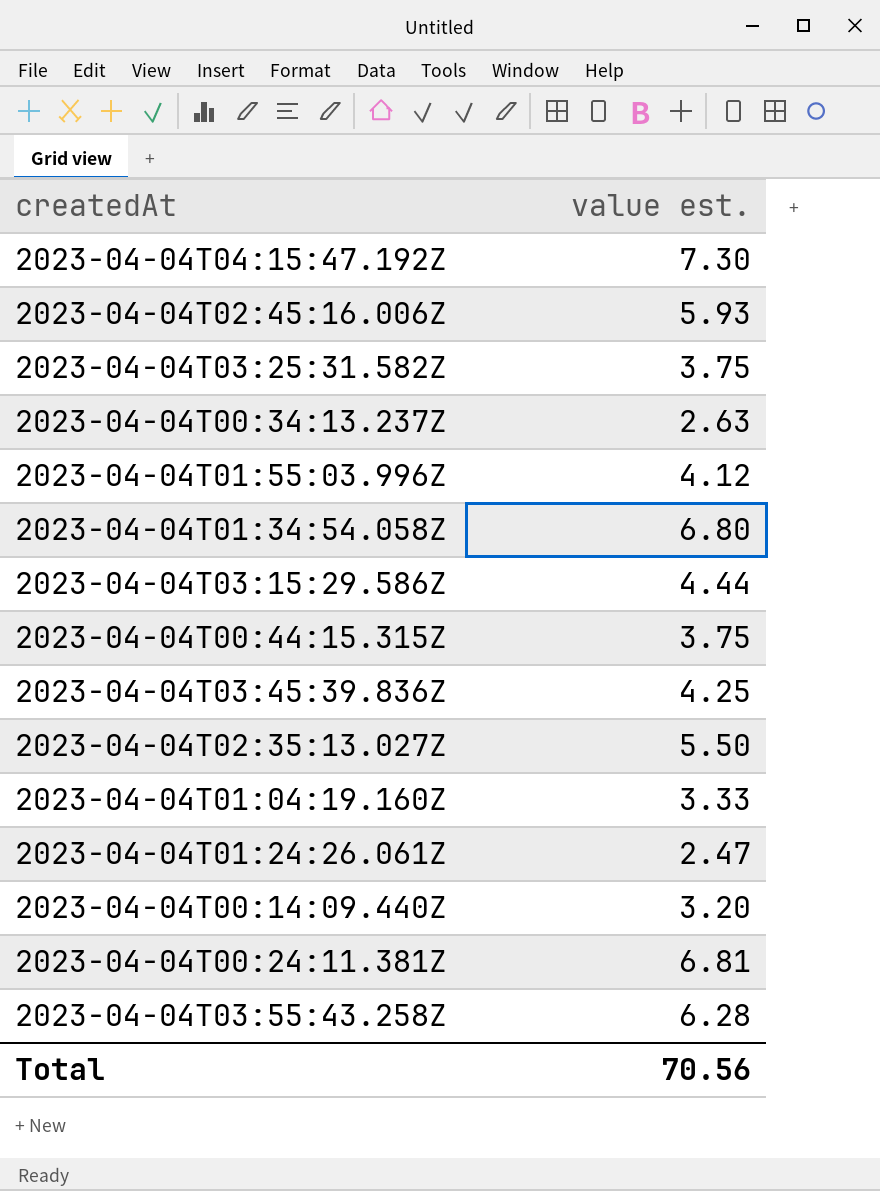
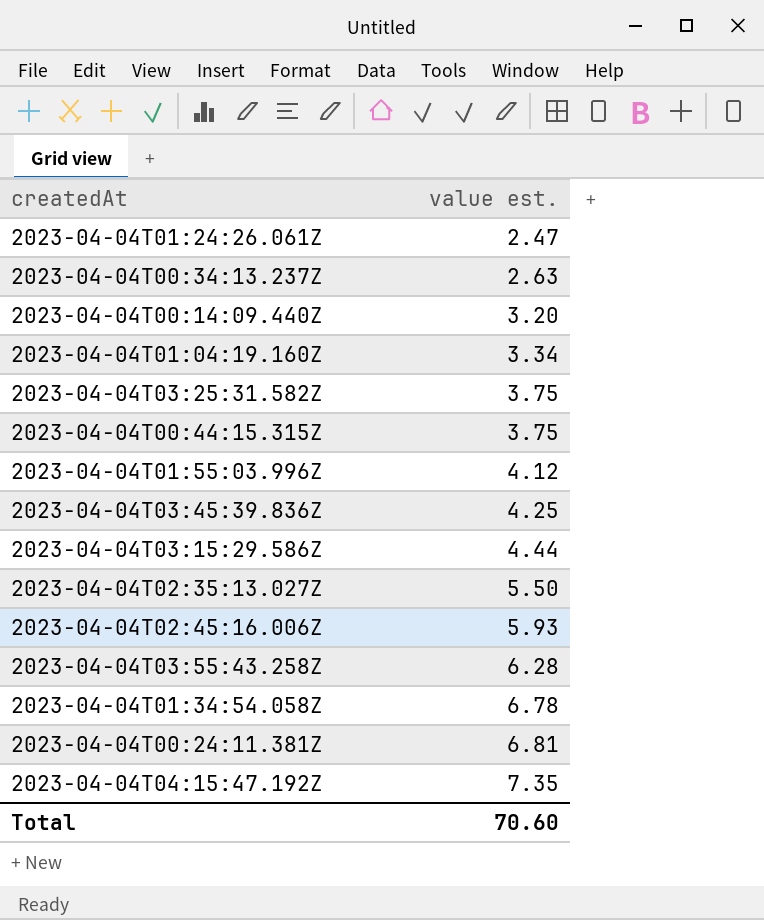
row order: none -> value est. ascending
2023-04-04T01:04:19.160Z | value est.: 3.33 -> 3.34
2023-04-04T01:34:54.058Z | value est.: 6.80 -> 6.78
2023-04-04T04:15:47.192Z | value est.: 7.30 -> 7.35
Total | value est.: 70.56 -> 70.60

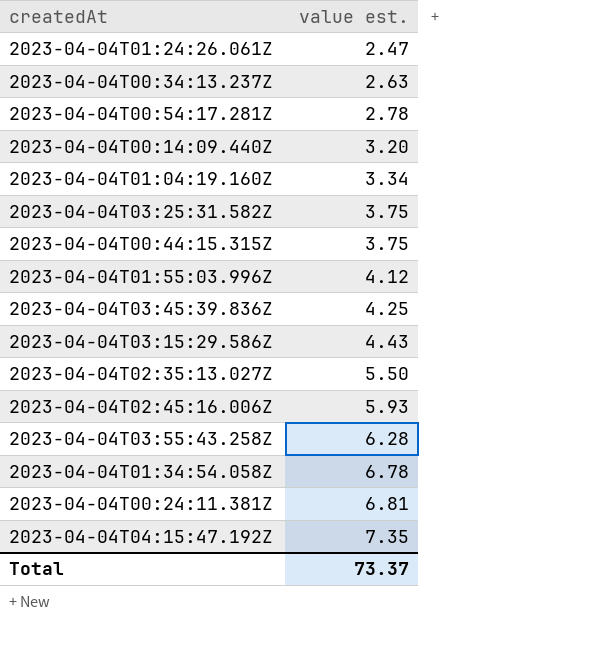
row 2023-04-04T00:54:17.281Z: none -> 2.78
2023-04-04T03:15:29.586Z | value est.: 4.44 -> 4.43
Total | value est.: 70.60 -> 73.37

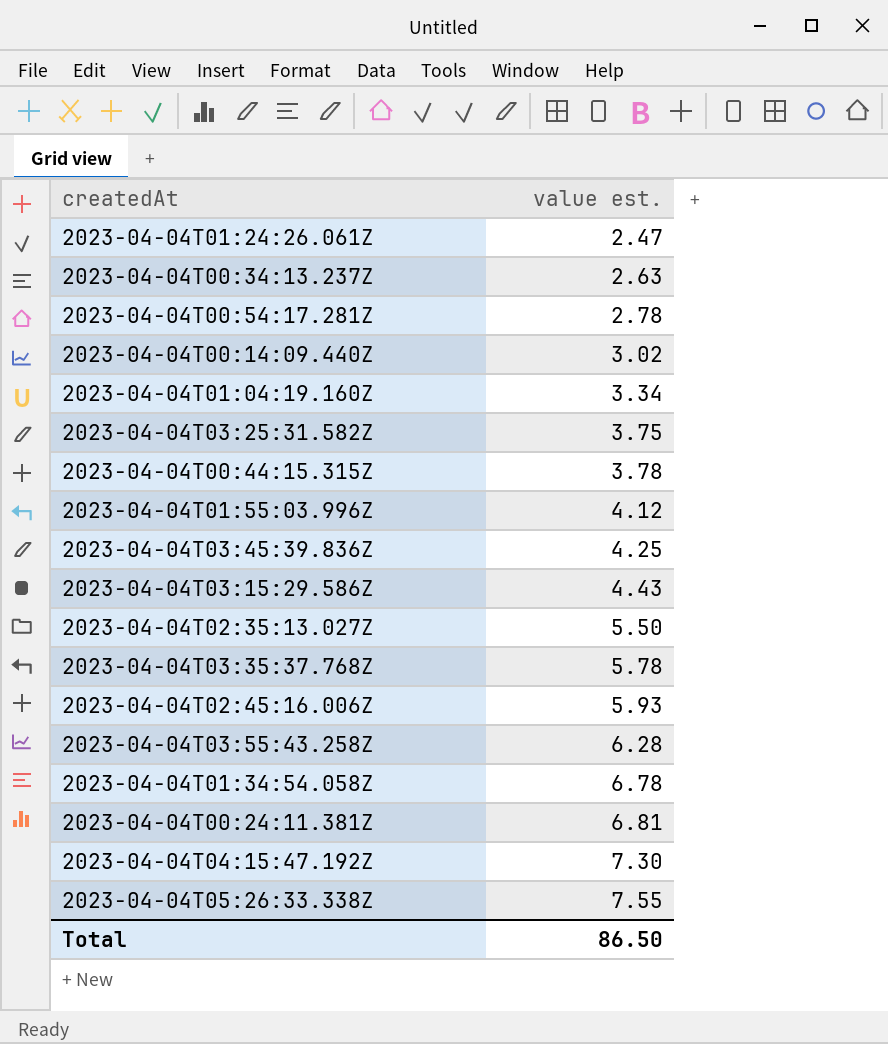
2023-04-04T00:14:09.440Z | value est.: 3.20 -> 3.02
2023-04-04T00:44:15.315Z | value est.: 3.75 -> 3.78
row 2023-04-04T03:35:37.768Z: none -> 5.78
2023-04-04T04:15:47.192Z | value est.: 7.35 -> 7.30
row 2023-04-04T05:26:33.338Z: none -> 7.55
Total | value est.: 73.37 -> 86.50

